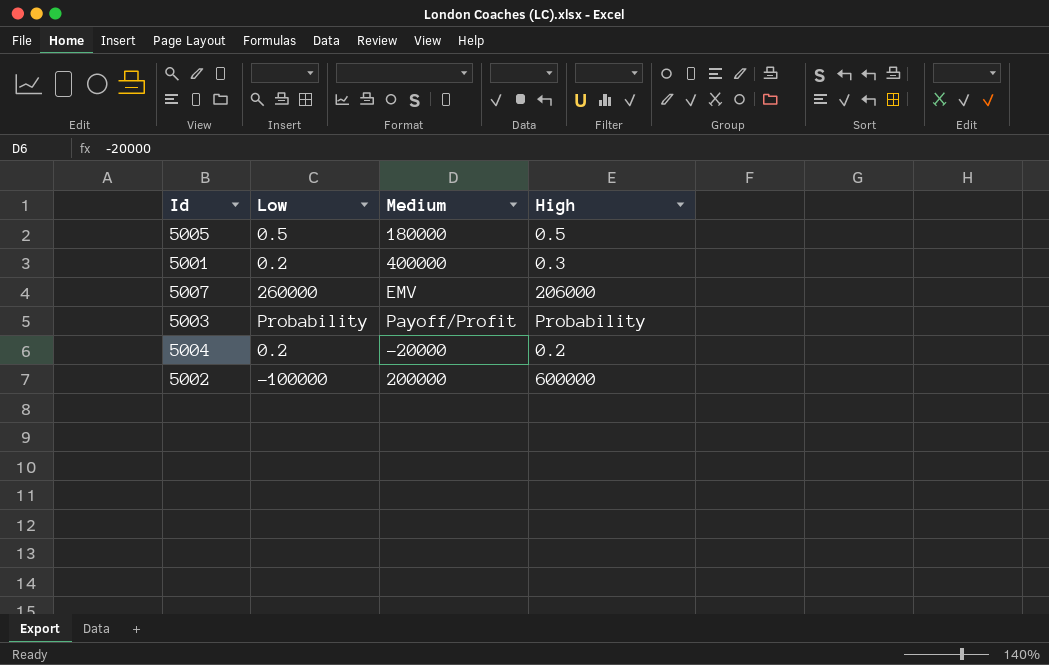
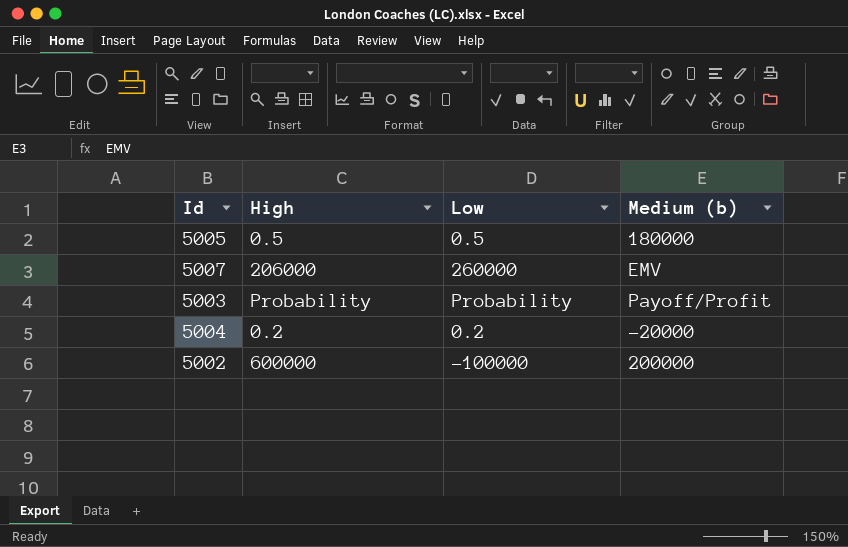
column High | position: 4 -> 2
column name: Medium -> Medium (b)
row 5001: 0.2 | 400000 | 0.3 -> none

